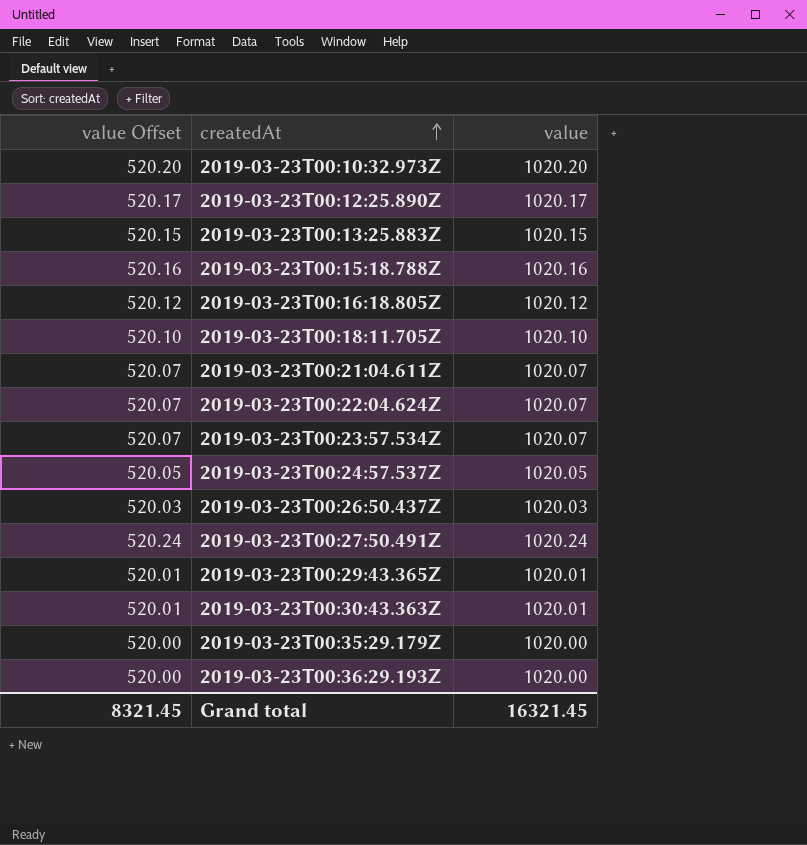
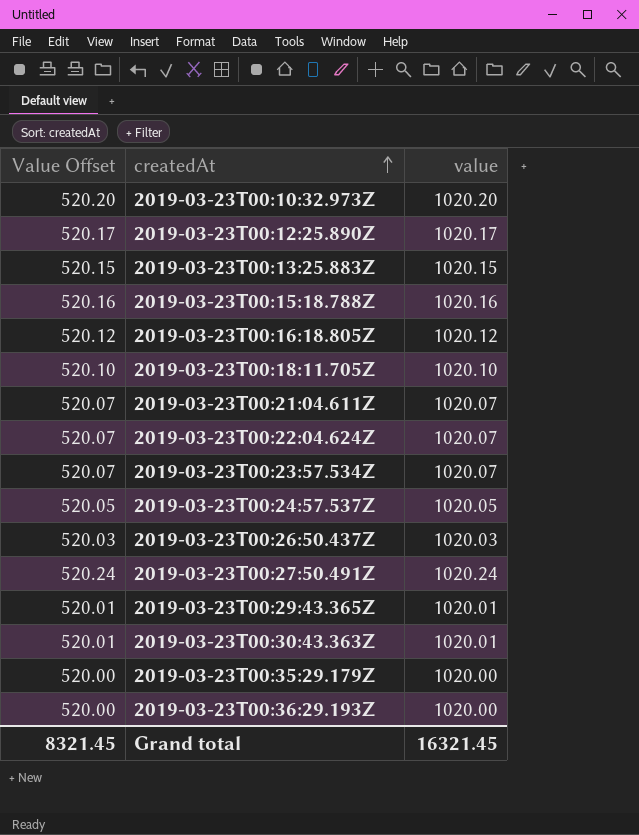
column name: value Offset -> Value Offset

